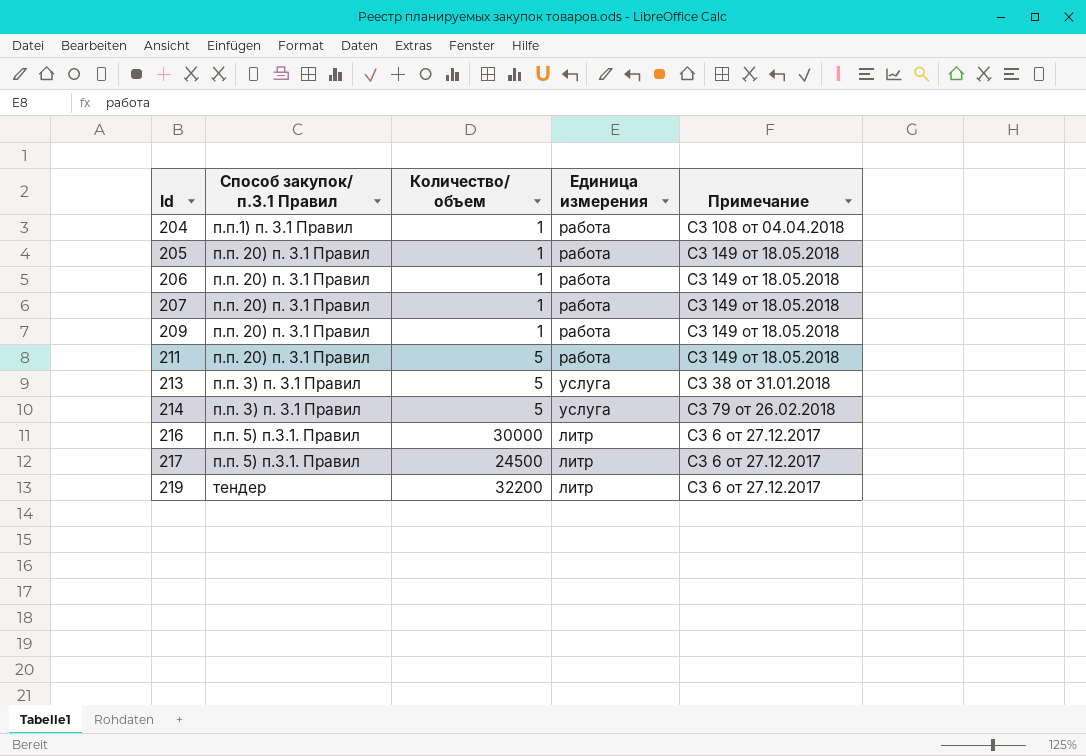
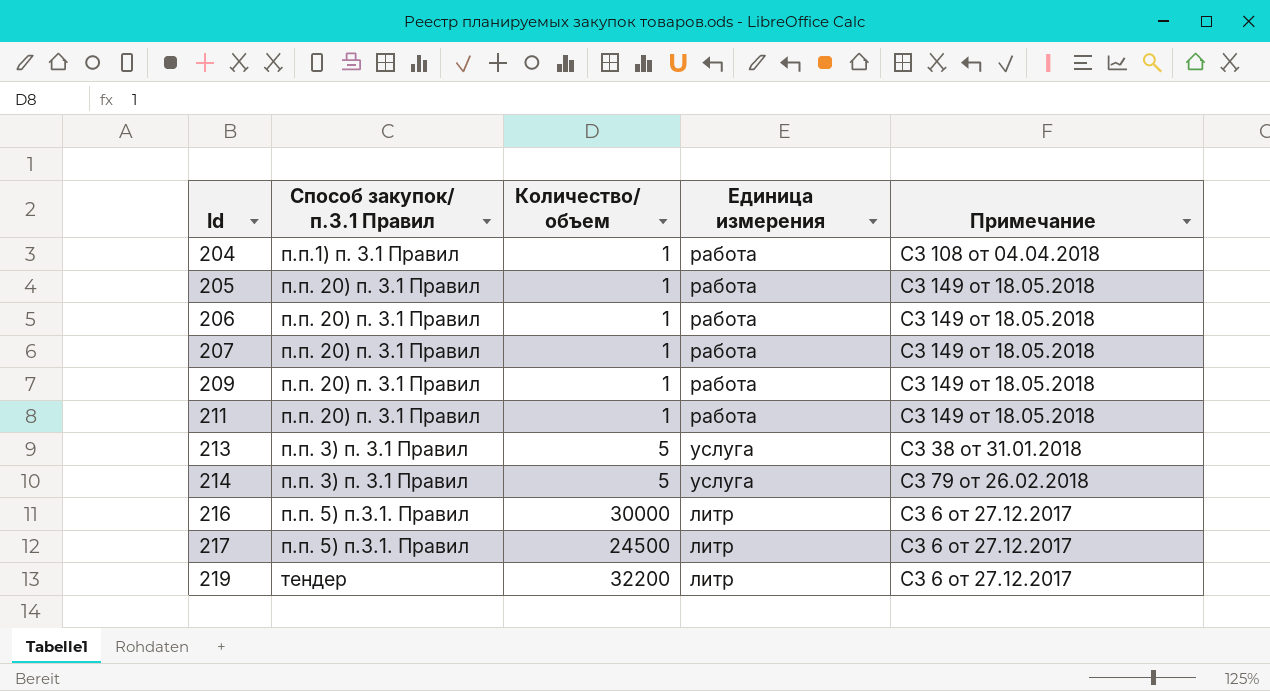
211 | Количество/ объем: 5 -> 1

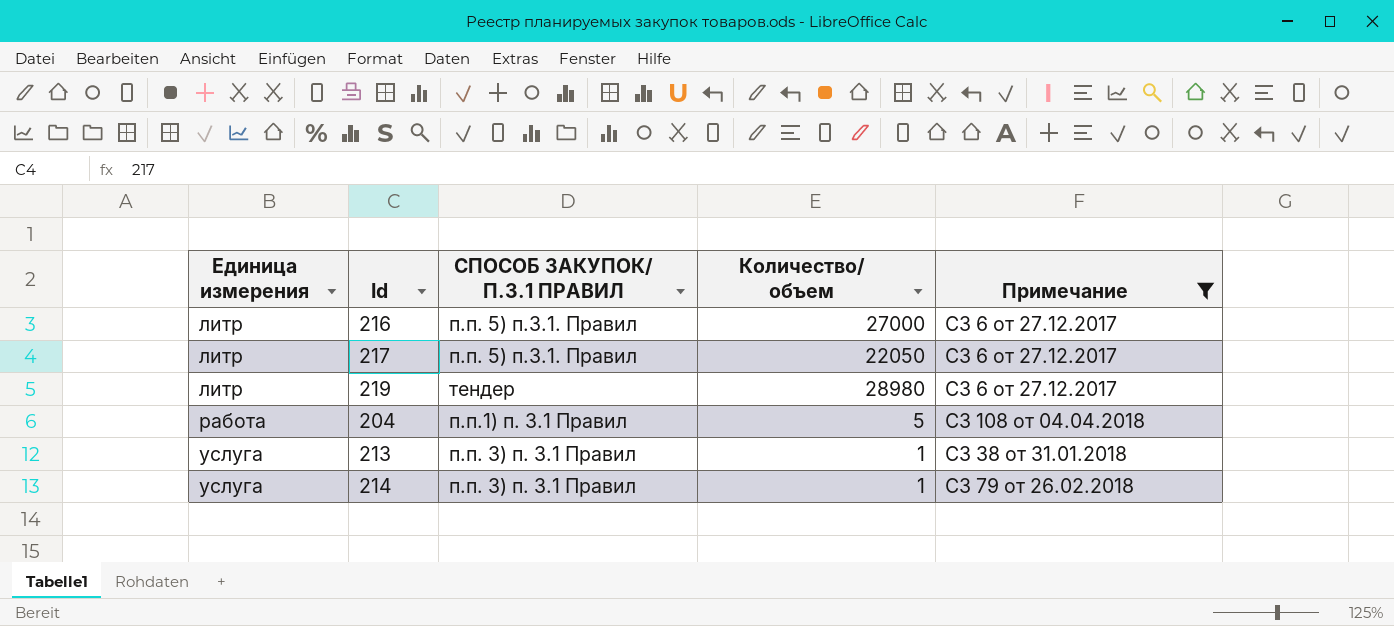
filter: none -> Примечание != СЗ 149 от 18.05.2018
row order: Id ascending -> Единица измерения ascending
column Единица измерения | position: 4 -> 1
column name: Способ закупок/ п.3.1 Правил -> СПОСОБ ЗАКУПОК/ П.3.1 ПРАВИЛ
216 | Количество/ объем: 30000 -> 27000
217 | Количество/ объем: 24500 -> 22050
219 | Количество/ объем: 32200 -> 28980
204 | Количество/ объем: 1 -> 5
213 | Количество/ объем: 5 -> 1
214 | Количество/ объем: 5 -> 1

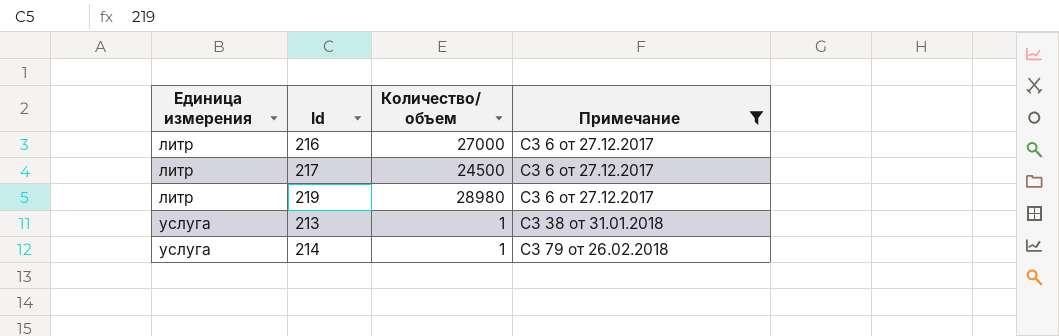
column СПОСОБ ЗАКУПОК/ П.3.1 ПРАВИЛ | position: 3 -> none
row 204: работа | п.п.1) п. 3.1 Правил | 5 | СЗ 108 от 04.04.2018 -> none
217 | Количество/ объем: 22050 -> 24500

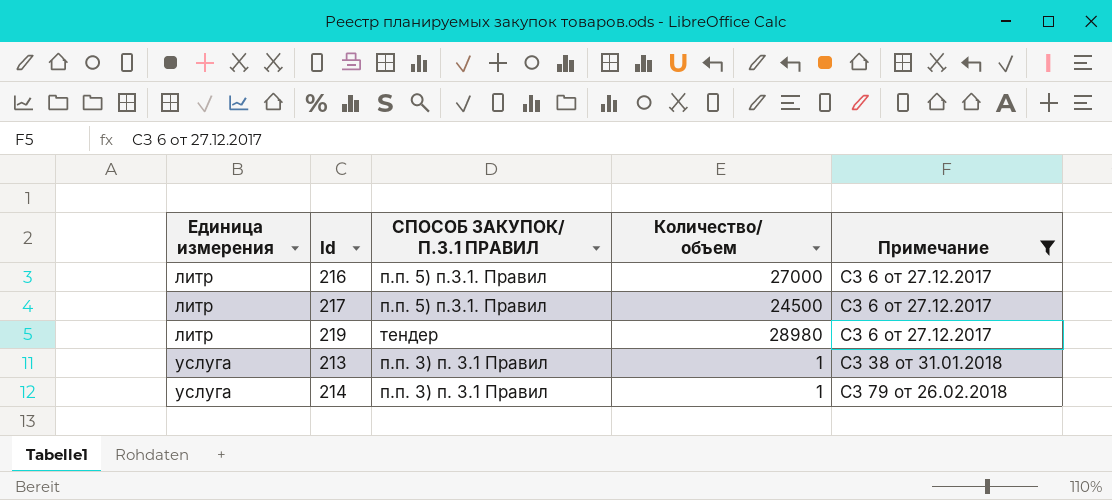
column СПОСОБ ЗАКУПОК/ П.3.1 ПРАВИЛ | position: none -> 3

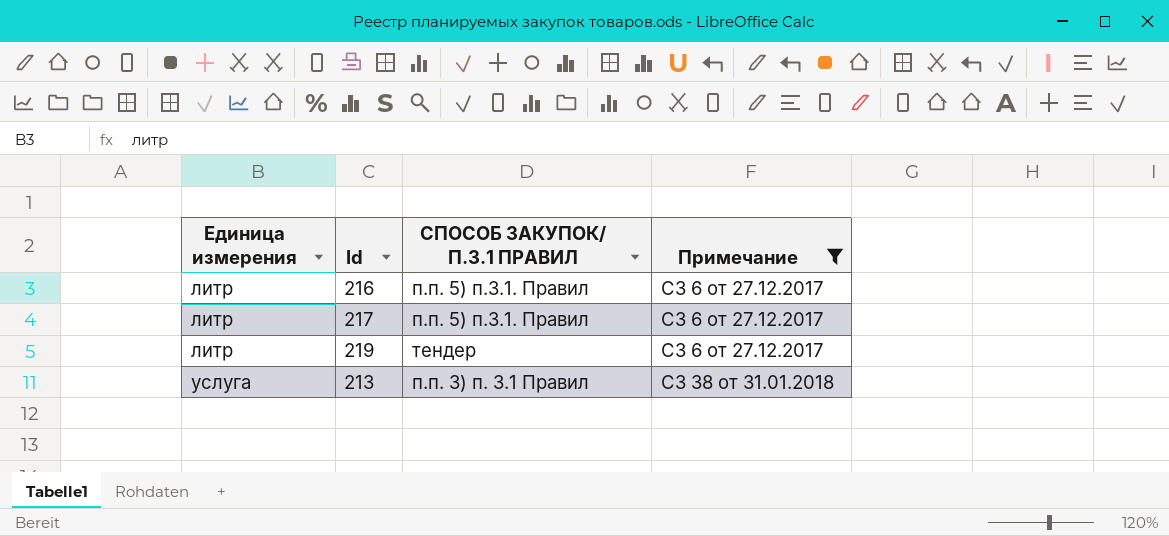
column Количество/ объем | position: 4 -> none
row 214: услуга | п.п. 3) п. 3.1 Правил | 1 | СЗ 79 от 26.02.2018 -> none

